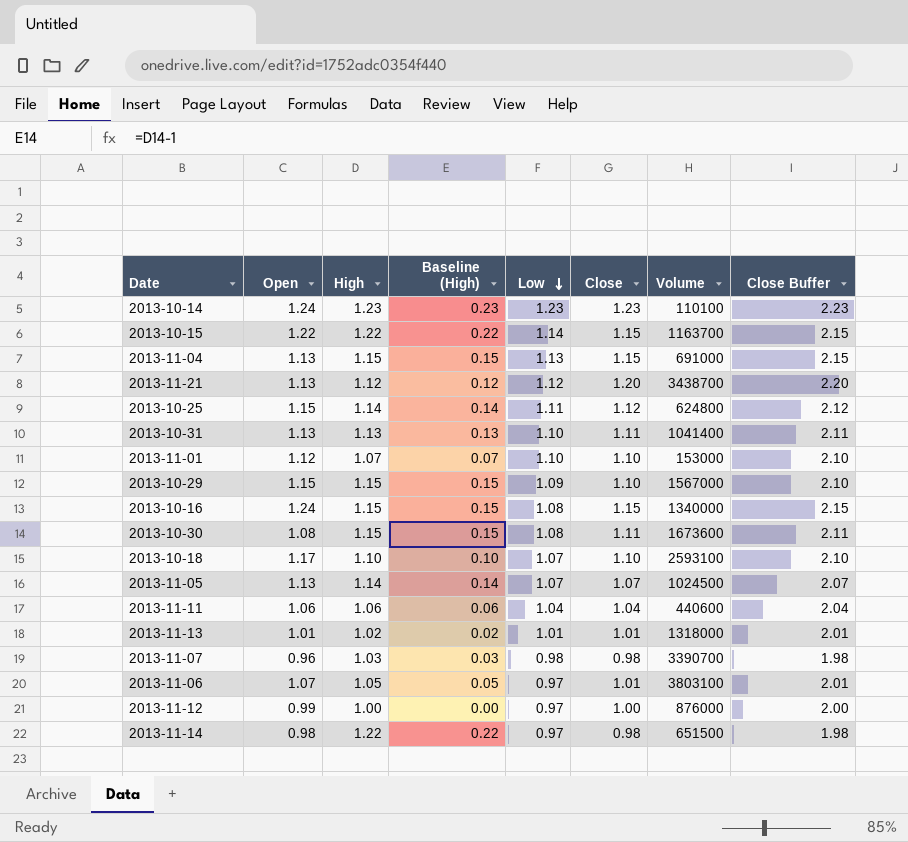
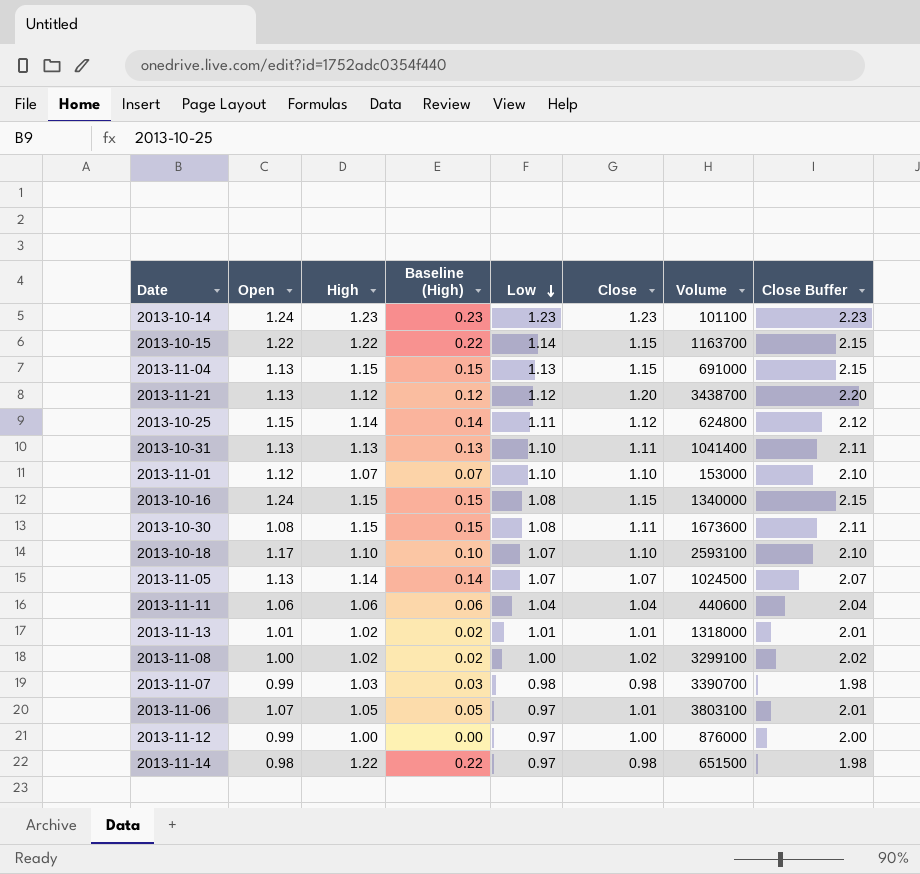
row 2013-10-29: 1.15 | 1.15 | 0.15 | 1.09 | 1.10 | 1567000 | 2.10 -> none
2013-10-14 | Volume: 110100 -> 101100
row 2013-11-08: none -> 1.00 | 1.02 | 0.02 | 1.00 | 1.02 | 3299100 | 2.02
2013-11-07 | Open: 0.96 -> 0.99

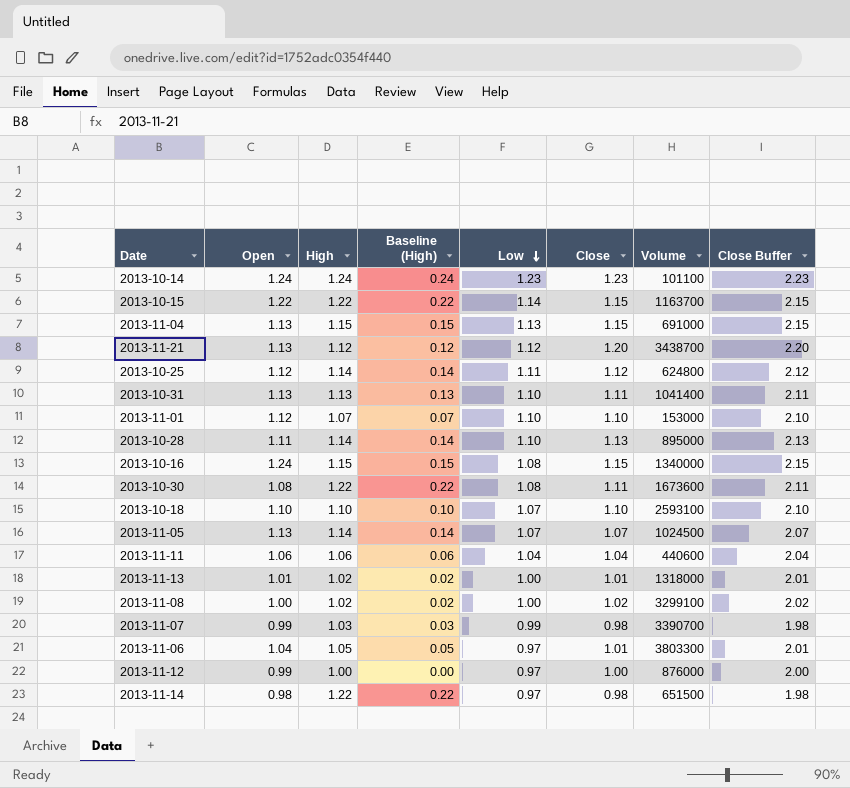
2013-10-14 | High: 1.23 -> 1.24
2013-10-14 | Baseline (High): 0.23 -> 0.24
2013-10-25 | Open: 1.15 -> 1.12
row 2013-10-28: none -> 1.11 | 1.14 | 0.14 | 1.10 | 1.13 | 895000 | 2.13
2013-10-30 | High: 1.15 -> 1.22
2013-10-30 | Baseline (High): 0.15 -> 0.22
2013-10-18 | Open: 1.17 -> 1.10
2013-11-13 | Low: 1.01 -> 1.00
2013-11-07 | Low: 0.98 -> 0.99
2013-11-06 | Open: 1.07 -> 1.04
2013-11-06 | Volume: 3803100 -> 3803300

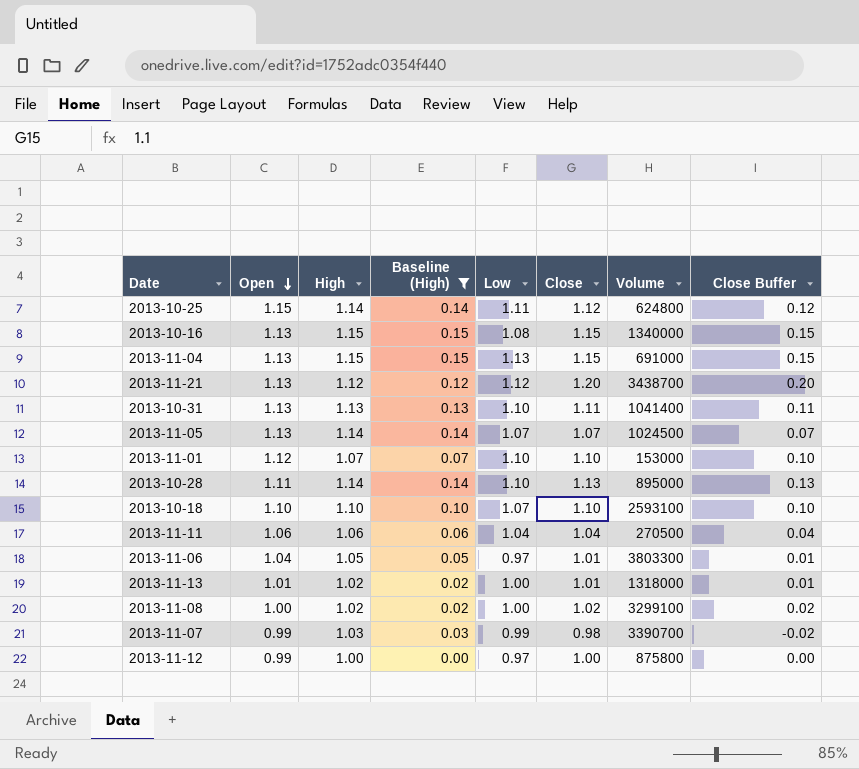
filter: none -> Baseline (High) <= 0.15
row order: Low descending -> Open descending
column Close Buffer | formula: [Close] + 1 -> [Close] - 1
2013-10-25 | Open: 1.12 -> 1.15
2013-10-16 | Open: 1.24 -> 1.13
2013-11-11 | Volume: 440600 -> 270500
2013-11-12 | Volume: 876000 -> 875800

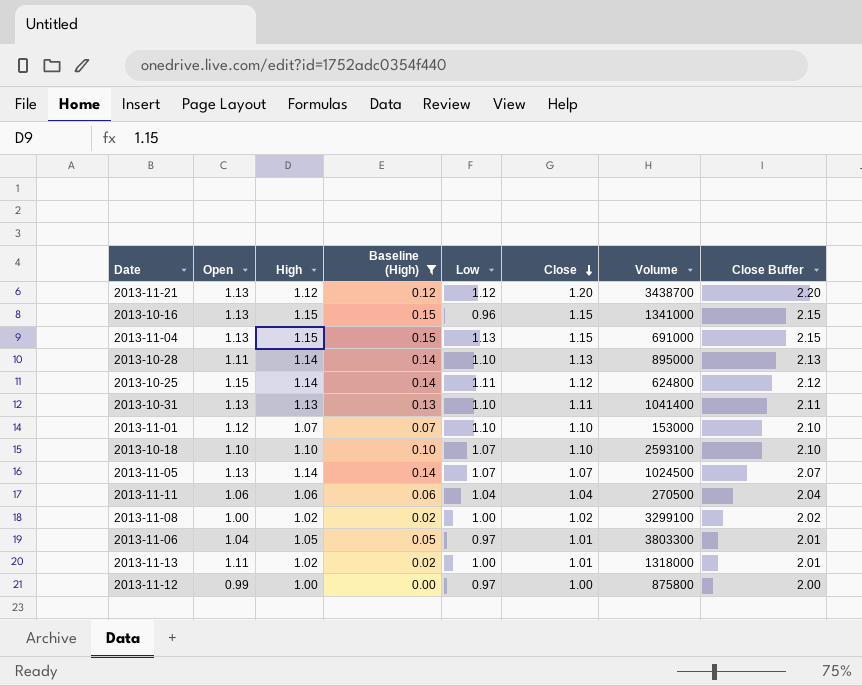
row order: Open descending -> Close descending
column Close Buffer | formula: [Close] - 1 -> [Close] + 1
row 2013-11-07: 0.99 | 1.03 | 0.03 | 0.99 | 0.98 | 3390700 | -0.02 -> none
2013-10-16 | Low: 1.08 -> 0.96
2013-10-16 | Volume: 1340000 -> 1341000
2013-11-13 | Open: 1.01 -> 1.11

